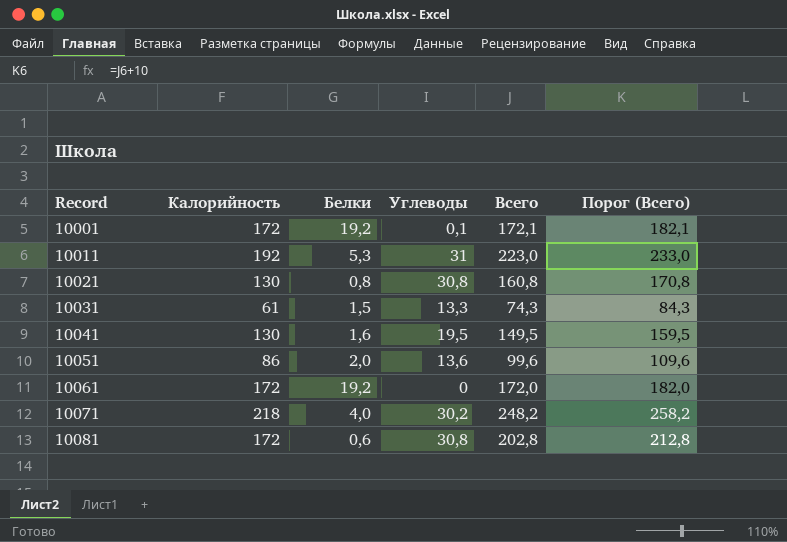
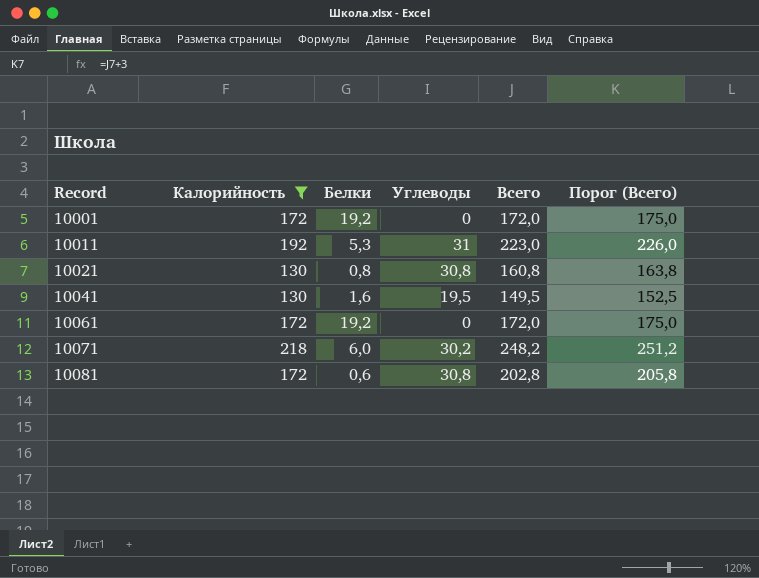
filter: none -> Калорийность >= 130
column Порог (Всего) | formula: [Всего] + 10 -> [Всего] + 3
10001 | Углеводы: 0,1 -> 0
10001 | Всего: 172,1 -> 172,0
10071 | Белки: 4,0 -> 6,0

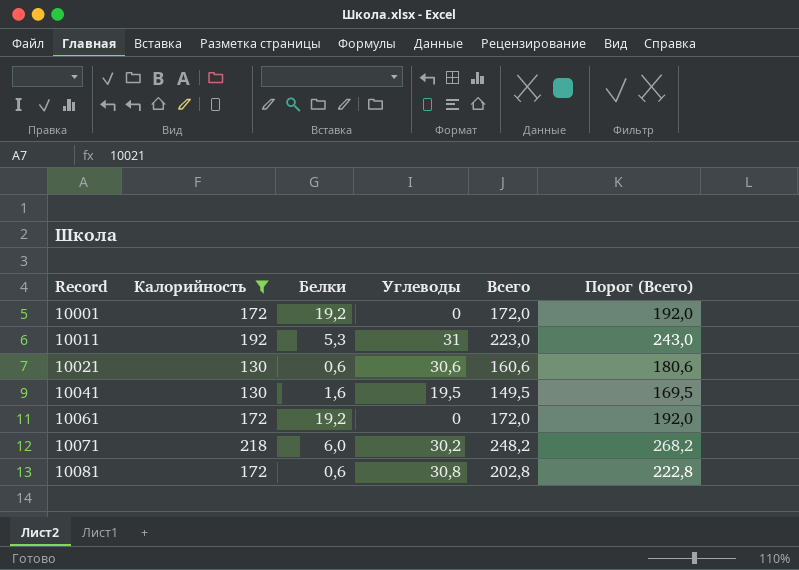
column Порог (Всего) | formula: [Всего] + 3 -> [Всего] + 20
10021 | Белки: 0,8 -> 0,6
10021 | Углеводы: 30,8 -> 30,6
10021 | Всего: 160,8 -> 160,6

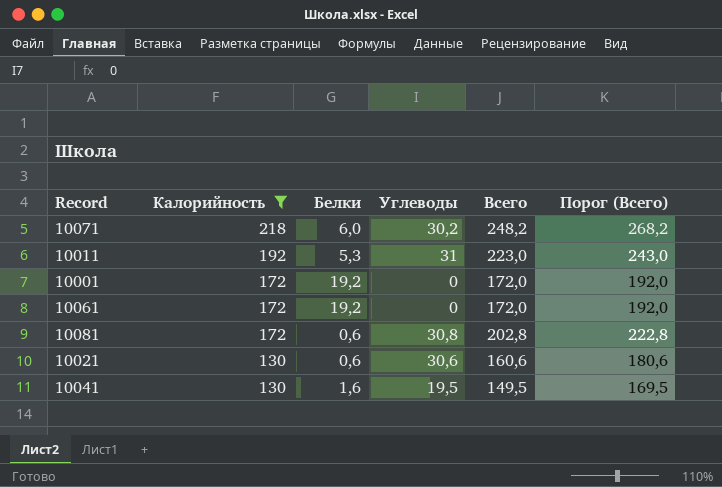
row order: Record ascending -> Калорийность descending

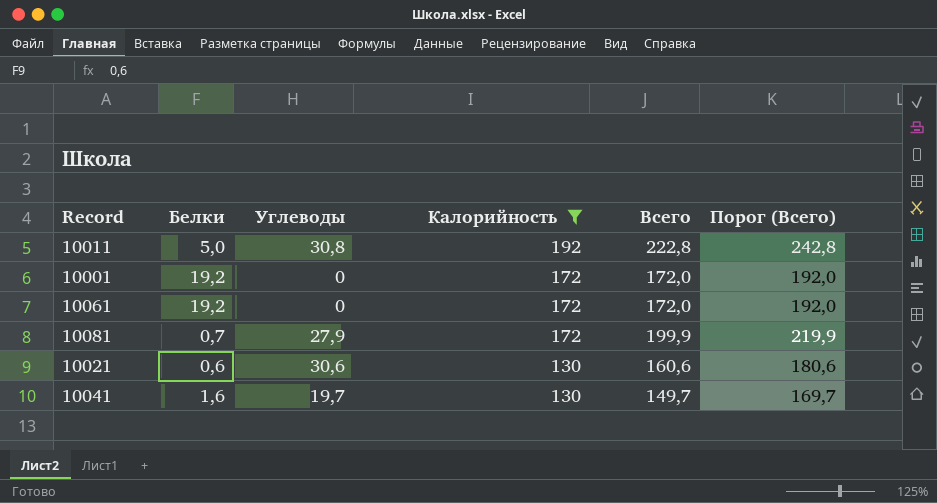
column Калорийность | position: 2 -> 4
row 10071: 218 | 6,0 | 30,2 | 248,2 | 268,2 -> none
10011 | Белки: 5,3 -> 5,0
10011 | Углеводы: 31 -> 30,8
10011 | Всего: 223,0 -> 222,8
10011 | Порог (Всего): 243,0 -> 242,8
10081 | Белки: 0,6 -> 0,7
10081 | Углеводы: 30,8 -> 27,9
10081 | Всего: 202,8 -> 199,9
10081 | Порог (Всего): 222,8 -> 219,9
10041 | Углеводы: 19,5 -> 19,7
10041 | Всего: 149,5 -> 149,7
10041 | Порог (Всего): 169,5 -> 169,7

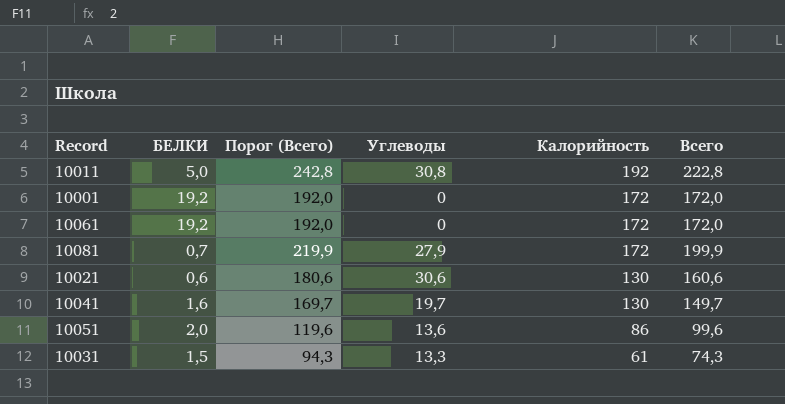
filter: Калорийность >= 130 -> none
column name: Белки -> БЕЛКИ
column Порог (Всего) | position: 6 -> 3

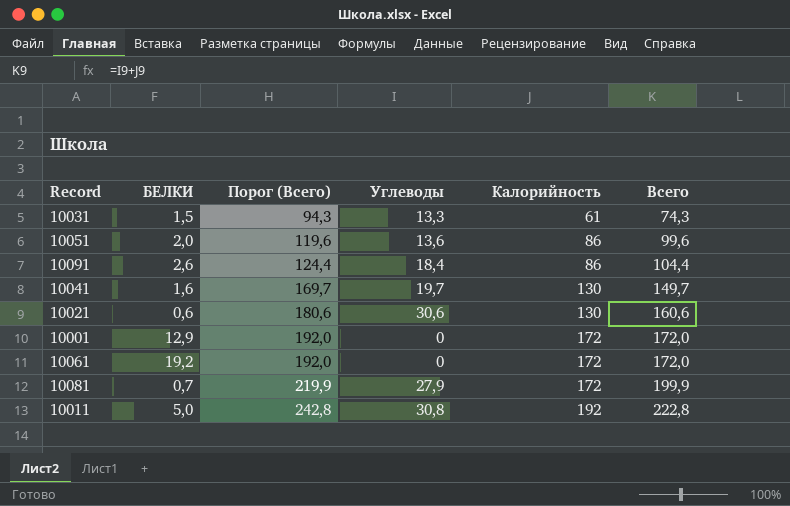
row order: Калорийность descending -> Порог (Всего) ascending
row 10091: none -> 2,6 | 124,4 | 18,4 | 86 | 104,4
10001 | БЕЛКИ: 19,2 -> 12,9

